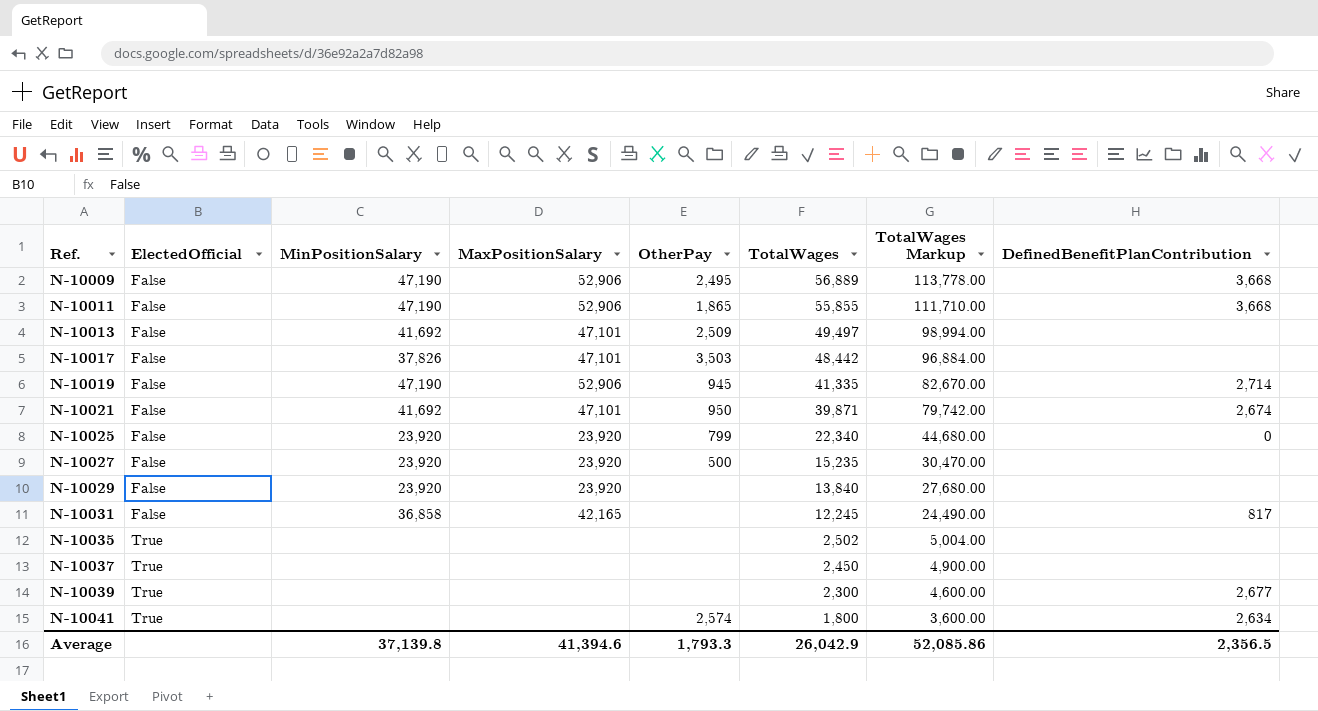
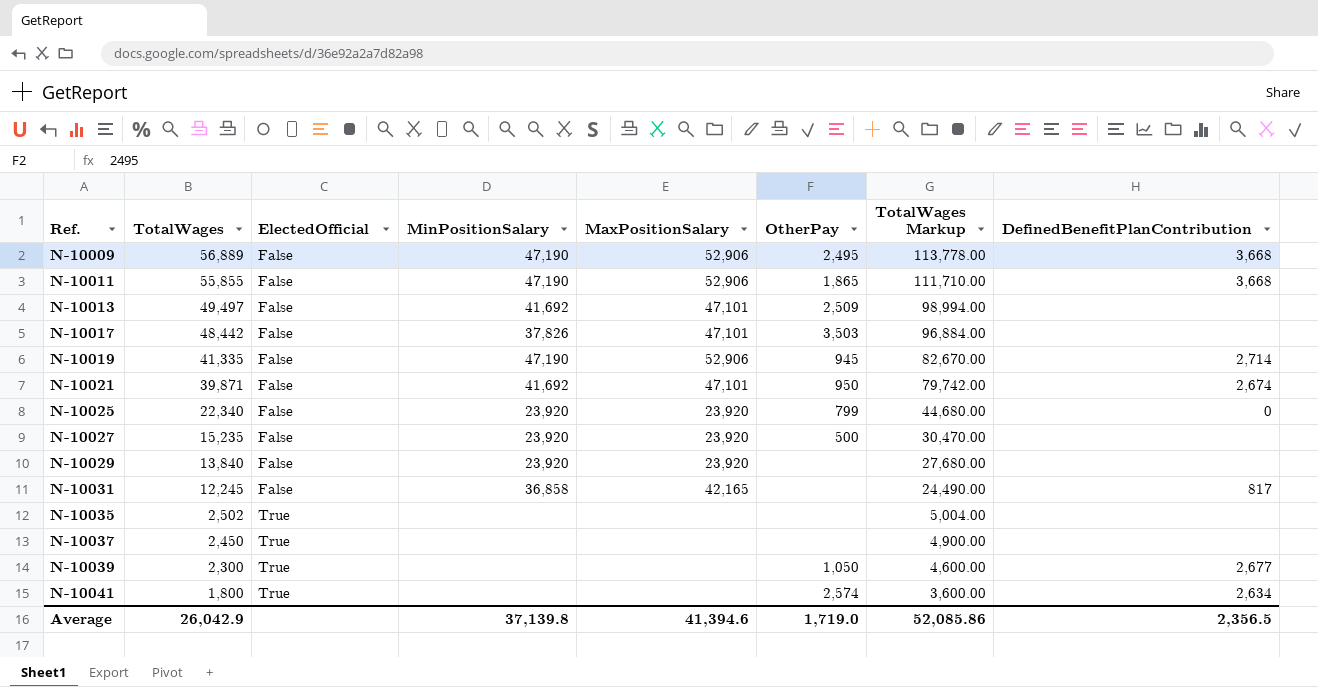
column TotalWages | position: 6 -> 2
N-10039 | OtherPay: none -> 1,050
Average | OtherPay: 1,793.3 -> 1,719.0

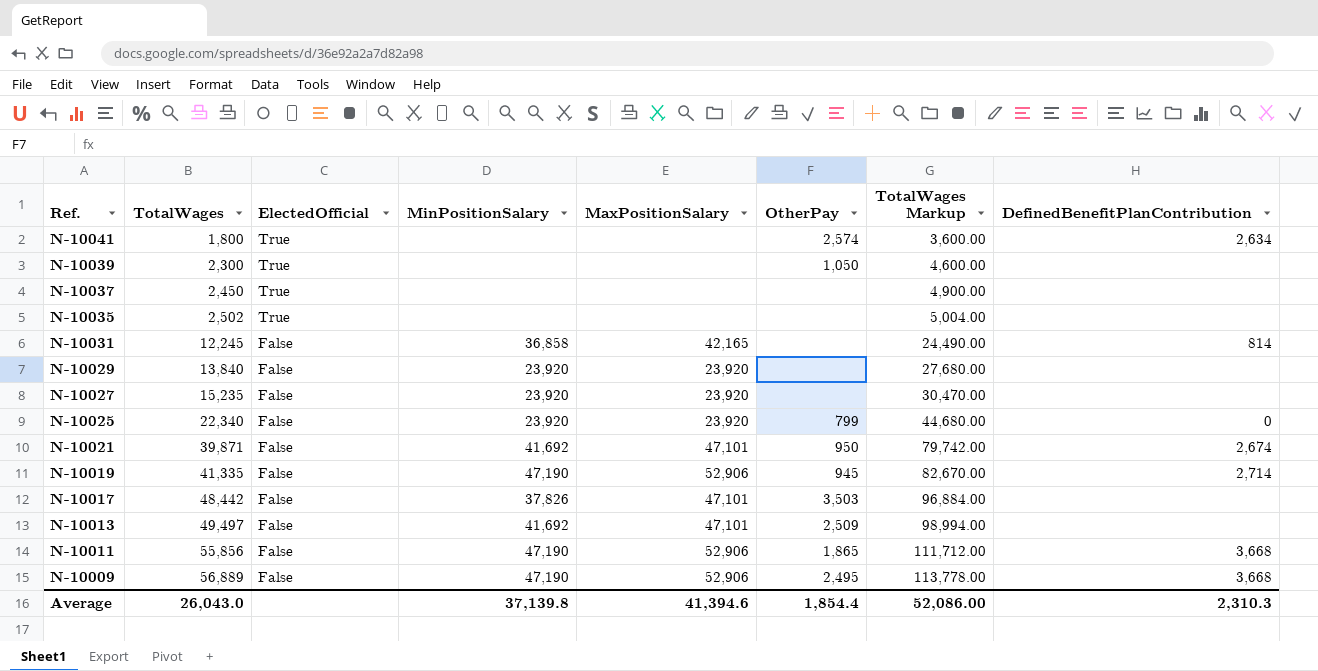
row order: Ref. ascending -> Ref. descending
N-10039 | DefinedBenefitPlanContribution: 2,677 -> none
N-10031 | DefinedBenefitPlanContribution: 817 -> 814
N-10027 | OtherPay: 500 -> none
N-10011 | TotalWages: 55,855 -> 55,856
N-10011 | TotalWages Markup: 111,710.00 -> 111,712.00
Average | TotalWages: 26,042.9 -> 26,043.0
Average | OtherPay: 1,719.0 -> 1,854.4
Average | TotalWages Markup: 52,085.86 -> 52,086.00
Average | DefinedBenefitPlanContribution: 2,356.5 -> 2,310.3

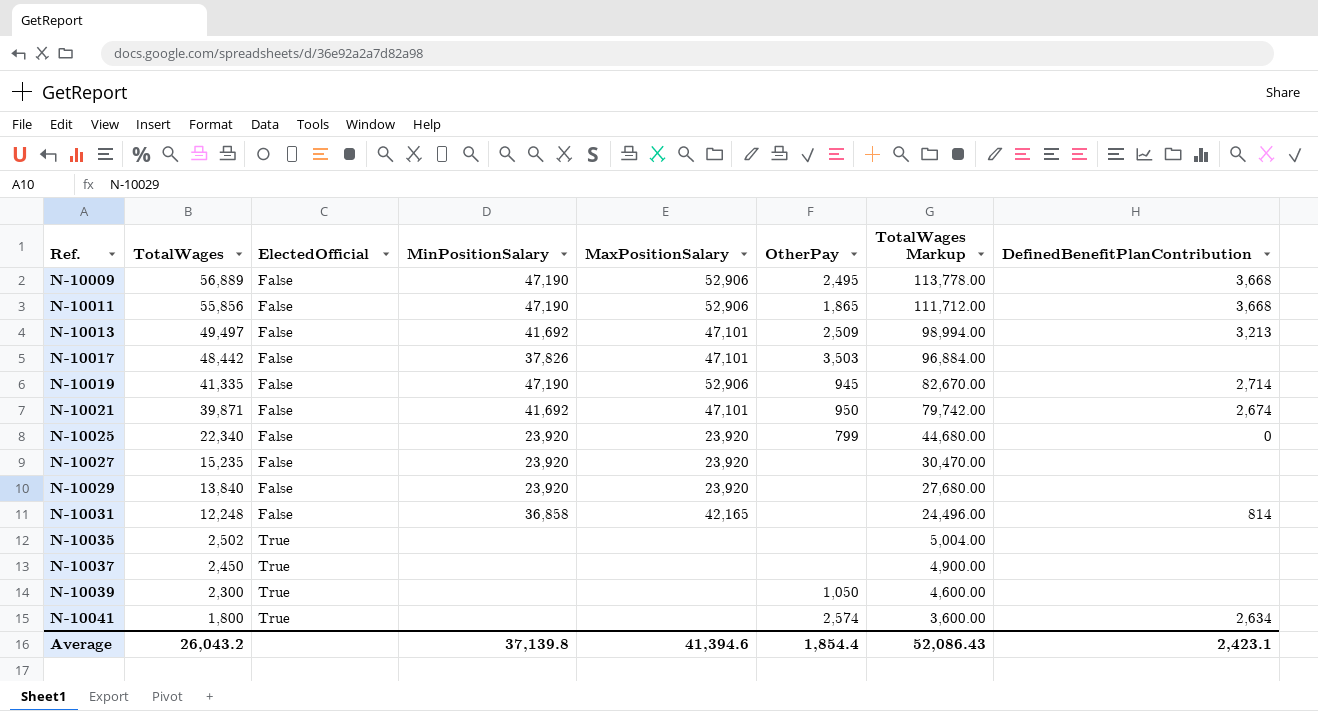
row order: Ref. descending -> Ref. ascending
N-10013 | DefinedBenefitPlanContribution: none -> 3,213
N-10031 | TotalWages: 12,245 -> 12,248
N-10031 | TotalWages Markup: 24,490.00 -> 24,496.00
Average | TotalWages: 26,043.0 -> 26,043.2
Average | TotalWages Markup: 52,086.00 -> 52,086.43
Average | DefinedBenefitPlanContribution: 2,310.3 -> 2,423.1

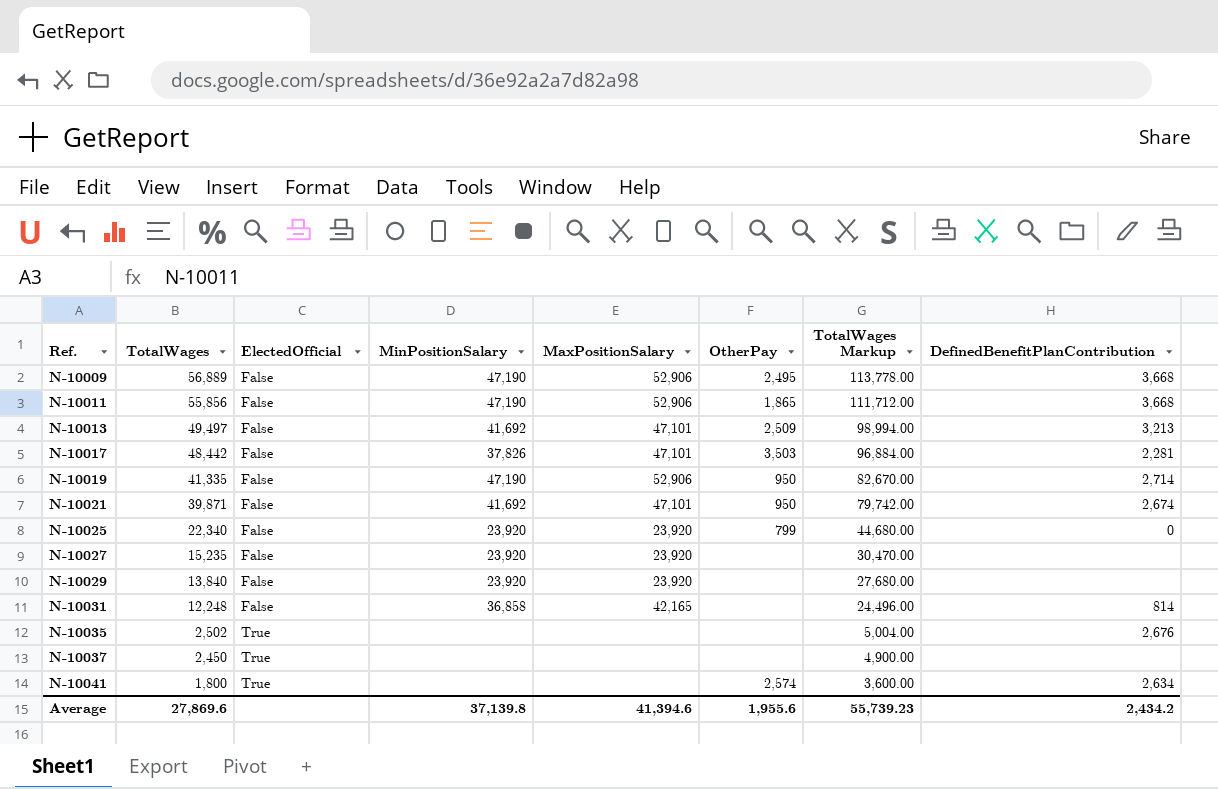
row N-10039: 2,300 | True | none | none | 1,050 | 4,600.00 | none -> none
N-10017 | DefinedBenefitPlanContribution: none -> 2,281
N-10019 | OtherPay: 945 -> 950
N-10035 | DefinedBenefitPlanContribution: none -> 2,676
Average | TotalWages: 26,043.2 -> 27,869.6
Average | OtherPay: 1,854.4 -> 1,955.6
Average | TotalWages Markup: 52,086.43 -> 55,739.23
Average | DefinedBenefitPlanContribution: 2,423.1 -> 2,434.2

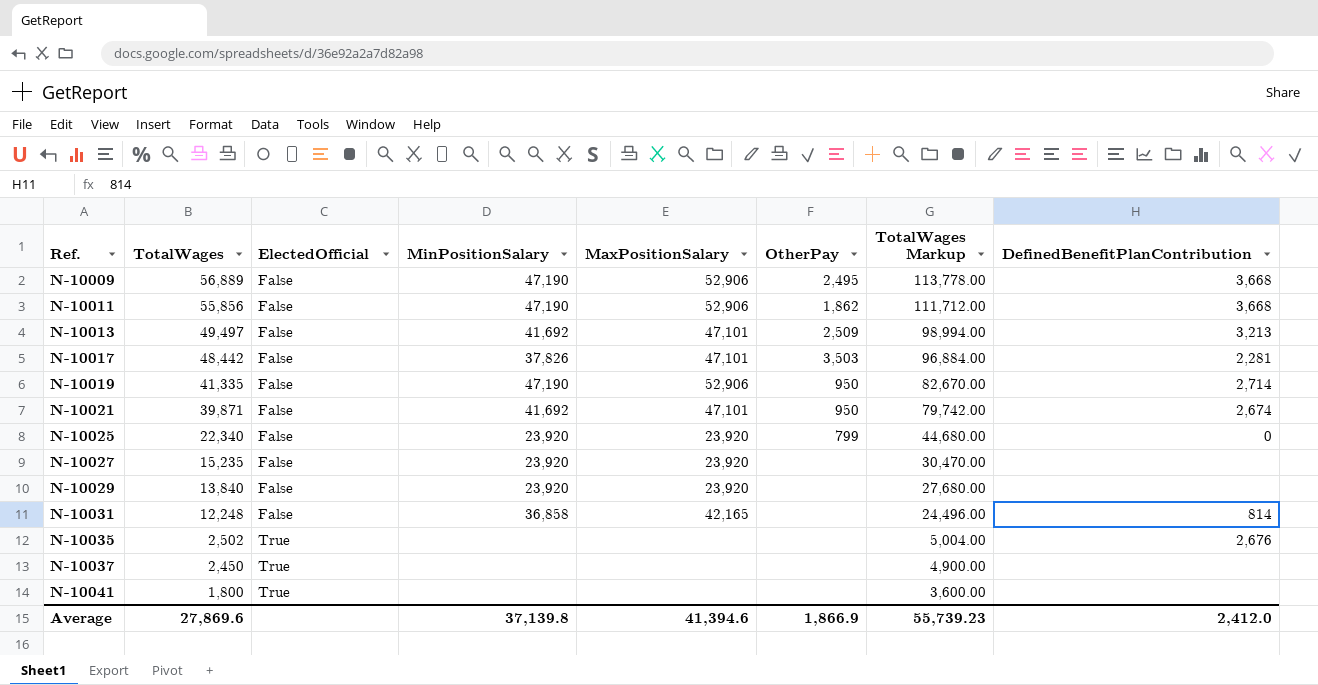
N-10011 | OtherPay: 1,865 -> 1,862
N-10041 | OtherPay: 2,574 -> none
N-10041 | DefinedBenefitPlanContribution: 2,634 -> none
Average | OtherPay: 1,955.6 -> 1,866.9
Average | DefinedBenefitPlanContribution: 2,434.2 -> 2,412.0

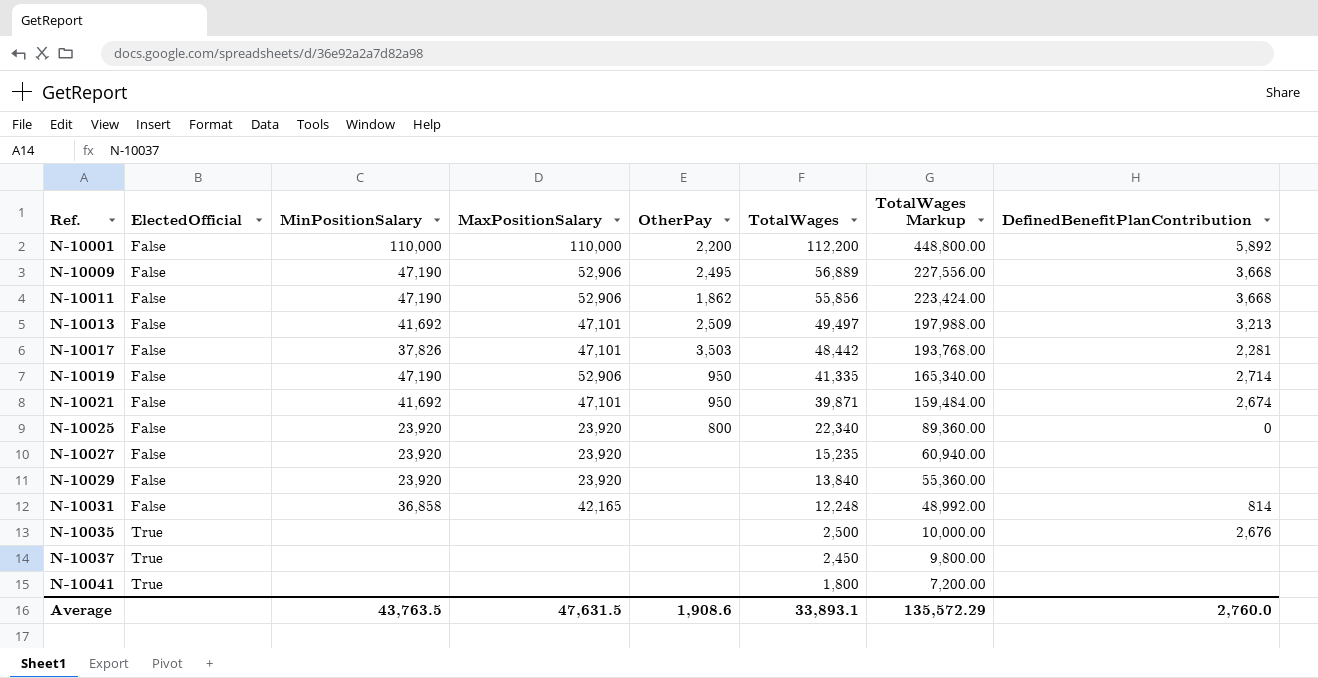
column TotalWages | position: 2 -> 6
column TotalWages Markup | formula: [TotalWages] * 2 -> [TotalWages] * 4
row N-10001: none -> False | 110,000 | 110,000 | 2,200 | 112,200 | 448,800.00 | 5,892
N-10025 | OtherPay: 799 -> 800
N-10035 | TotalWages: 2,502 -> 2,500
Average | MinPositionSalary: 37,139.8 -> 43,763.5
Average | MaxPositionSalary: 41,394.6 -> 47,631.5
Average | OtherPay: 1,866.9 -> 1,908.6
Average | TotalWages: 27,869.6 -> 33,893.1
Average | TotalWages Markup: 55,739.23 -> 135,572.29
Average | DefinedBenefitPlanContribution: 2,412.0 -> 2,760.0

